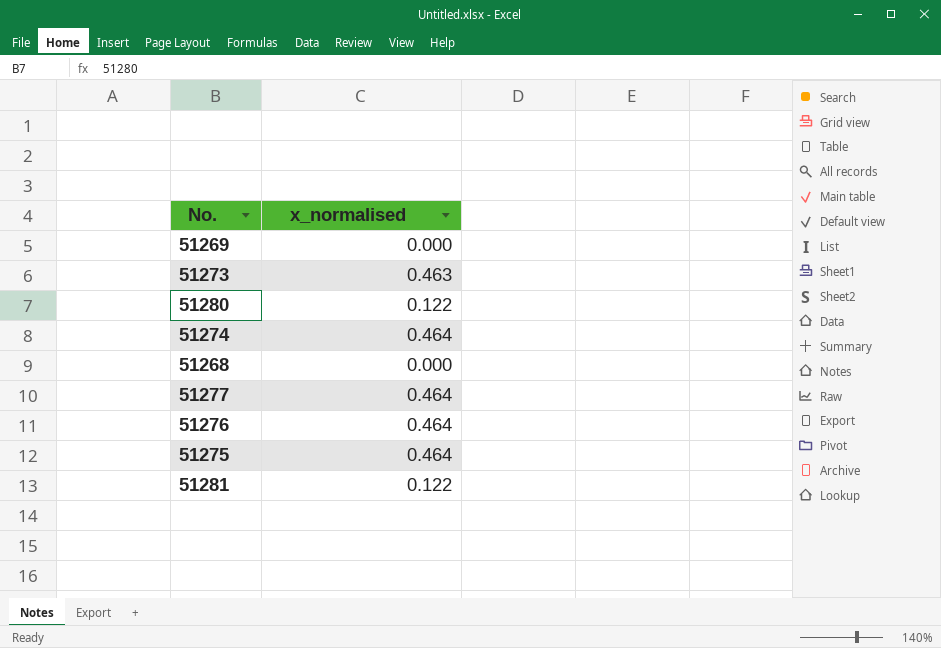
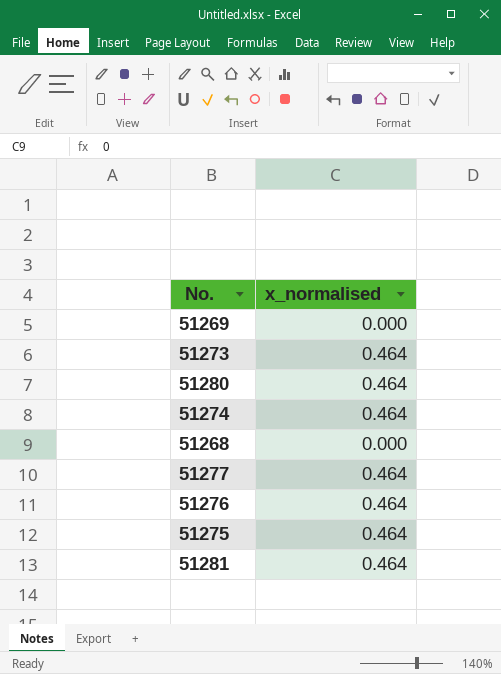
51273 | x_normalised: 0.463 -> 0.464
51280 | x_normalised: 0.122 -> 0.464
51281 | x_normalised: 0.122 -> 0.464

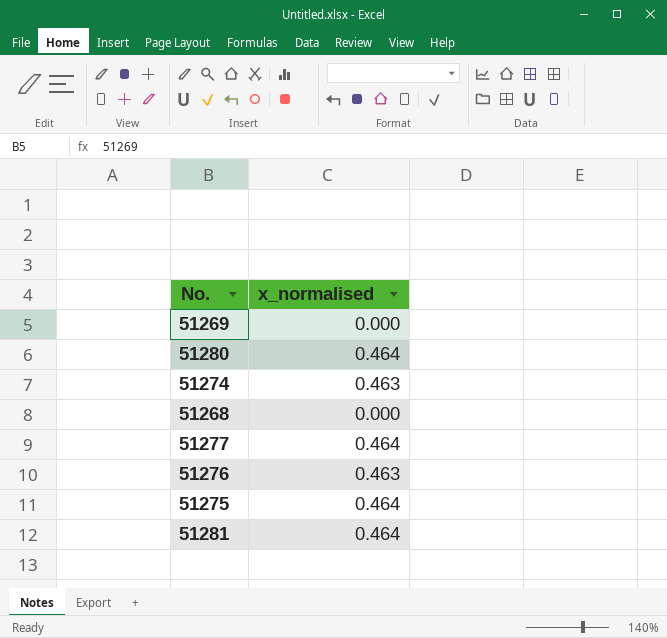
row 51273: 0.464 -> none
51274 | x_normalised: 0.464 -> 0.463
51276 | x_normalised: 0.464 -> 0.463

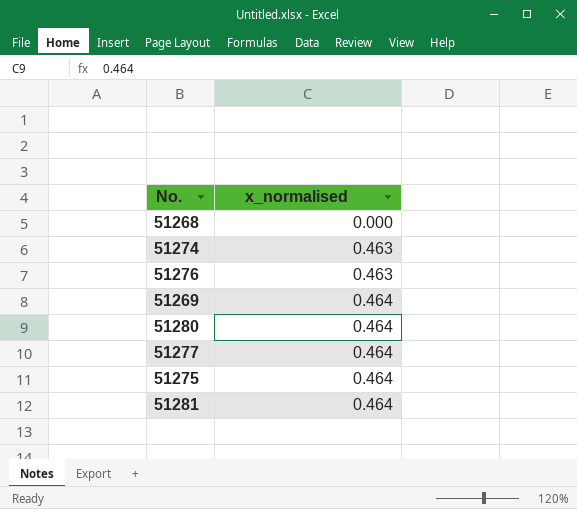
row order: none -> x_normalised ascending
51269 | x_normalised: 0.000 -> 0.464

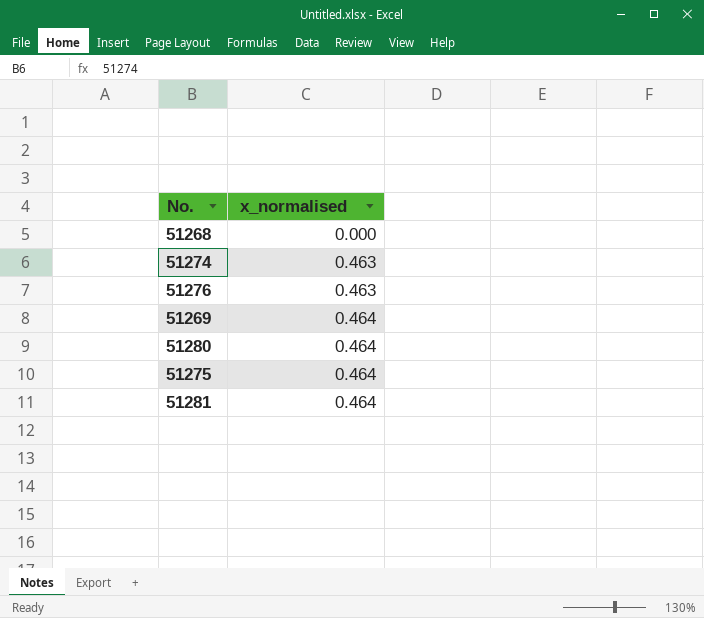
row 51277: 0.464 -> none

